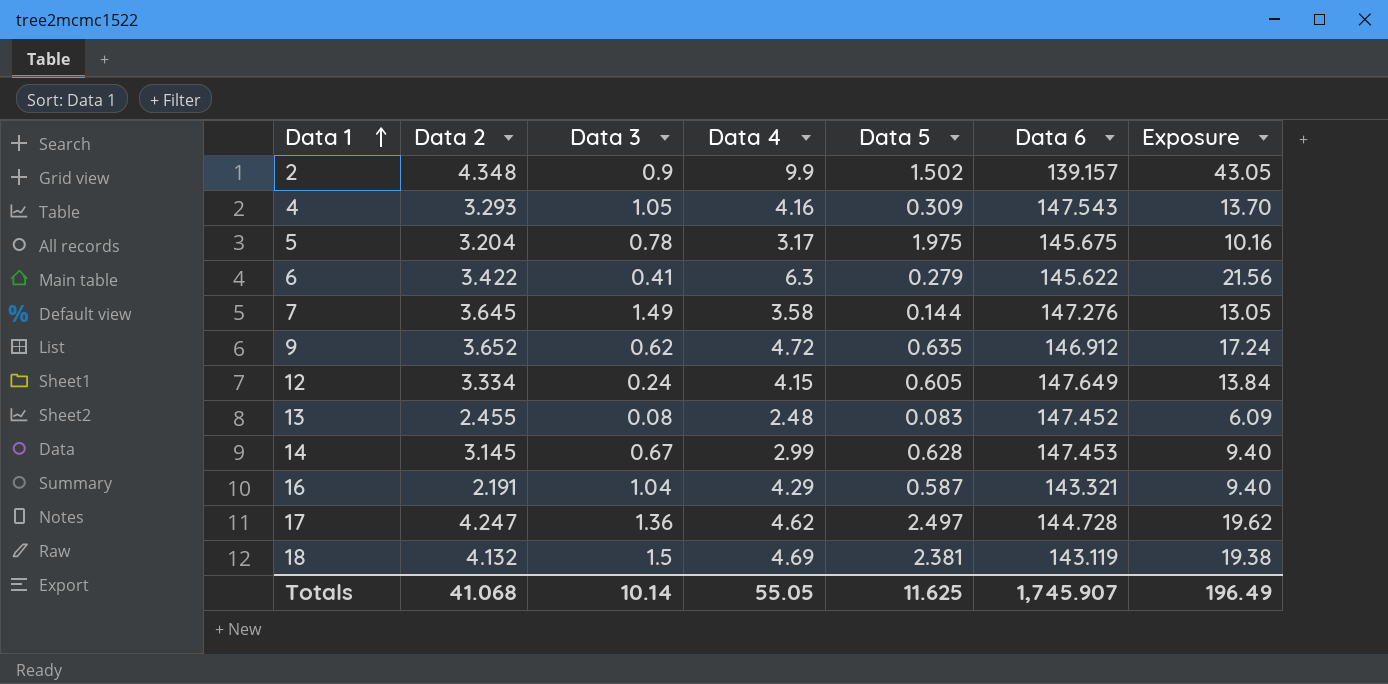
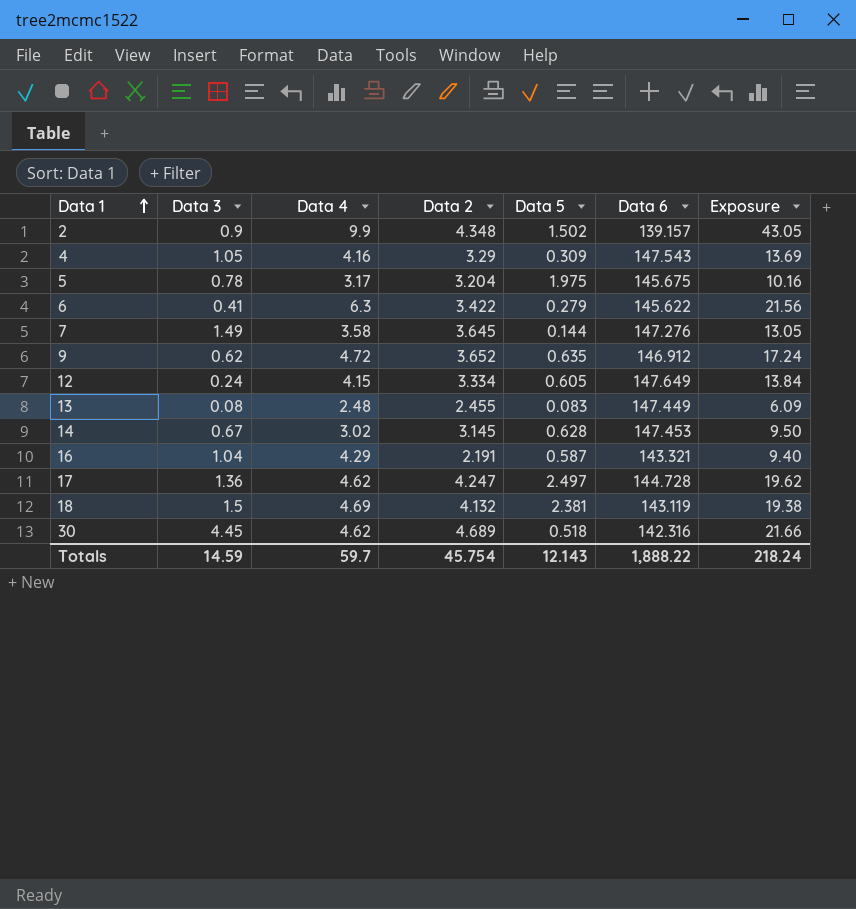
column Data 2 | position: 2 -> 4
4 | Data 2: 3.293 -> 3.29
4 | Exposure: 13.70 -> 13.69
13 | Data 6: 147.452 -> 147.449
14 | Data 4: 2.99 -> 3.02
14 | Exposure: 9.40 -> 9.50
row 30: none -> 4.45 | 4.62 | 4.689 | 0.518 | 142.316 | 21.66
Totals | Data 3: 10.14 -> 14.59
Totals | Data 4: 55.05 -> 59.7
Totals | Data 2: 41.068 -> 45.754
Totals | Data 5: 11.625 -> 12.143
Totals | Data 6: 1,745.907 -> 1,888.22
Totals | Exposure: 196.49 -> 218.24

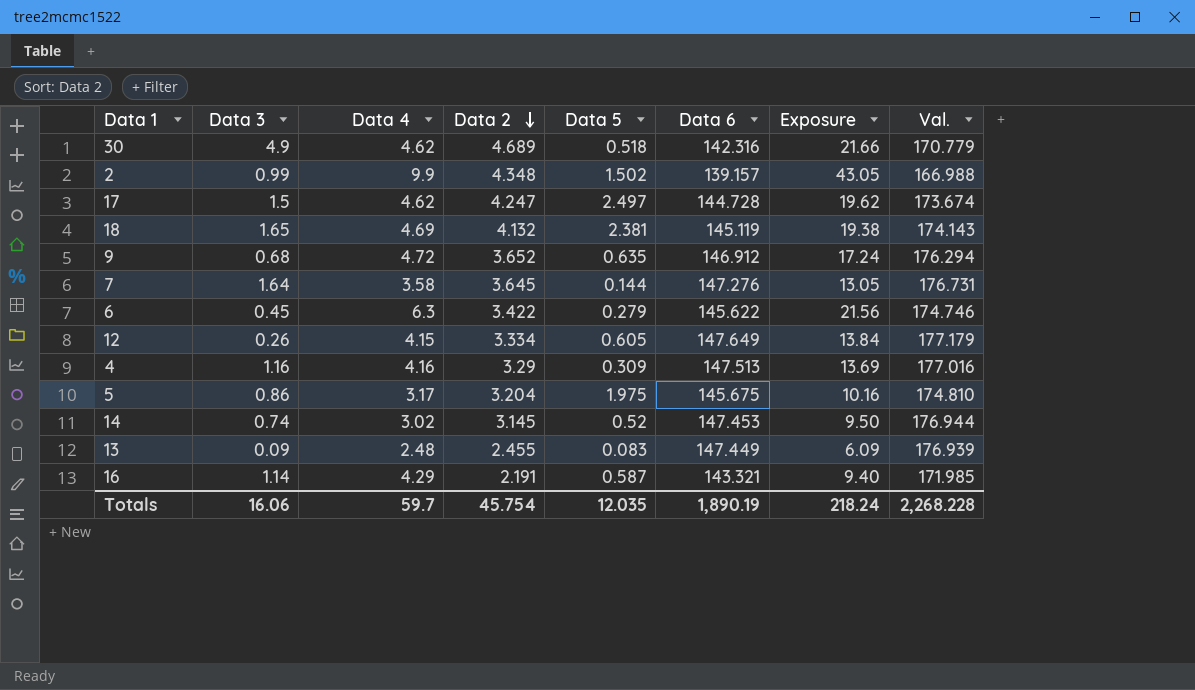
row order: Data 1 ascending -> Data 2 descending
column Val. | formula: none -> [Data 6] * 1.2
30 | Data 3: 4.45 -> 4.9
2 | Data 3: 0.9 -> 0.99
17 | Data 3: 1.36 -> 1.5
18 | Data 3: 1.5 -> 1.65
18 | Data 6: 143.119 -> 145.119
9 | Data 3: 0.62 -> 0.68
7 | Data 3: 1.49 -> 1.64
6 | Data 3: 0.41 -> 0.45
12 | Data 3: 0.24 -> 0.26
4 | Data 3: 1.05 -> 1.16
4 | Data 6: 147.543 -> 147.513
5 | Data 3: 0.78 -> 0.86
14 | Data 3: 0.67 -> 0.74
14 | Data 5: 0.628 -> 0.52
13 | Data 3: 0.08 -> 0.09
16 | Data 3: 1.04 -> 1.14
Totals | Data 3: 14.59 -> 16.06
Totals | Data 5: 12.143 -> 12.035
Totals | Data 6: 1,888.22 -> 1,890.19

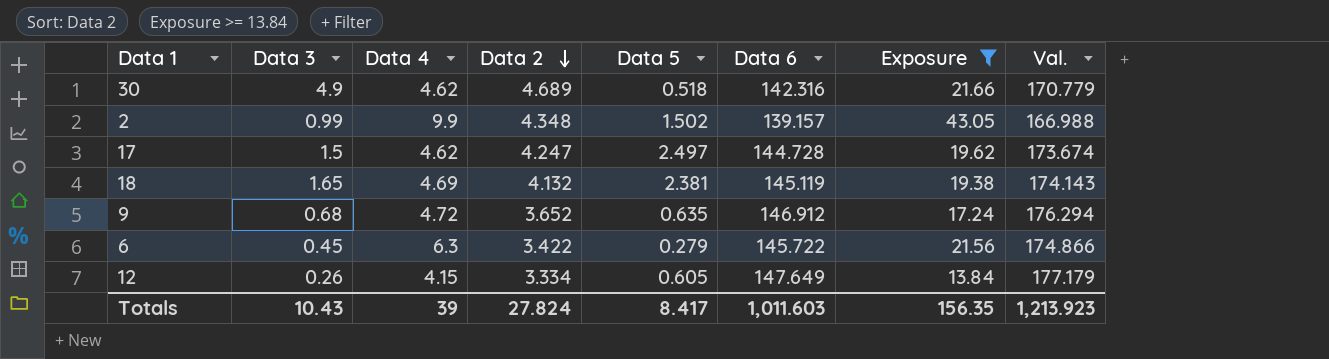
filter: none -> Exposure >= 13.84
6 | Data 6: 145.622 -> 145.722
6 | Val.: 174.746 -> 174.866
Totals | Data 3: 16.06 -> 10.43
Totals | Data 4: 59.7 -> 39
Totals | Data 2: 45.754 -> 27.824
Totals | Data 5: 12.035 -> 8.417
Totals | Data 6: 1,890.19 -> 1,011.603
Totals | Exposure: 218.24 -> 156.35
Totals | Val.: 2,268.228 -> 1,213.923

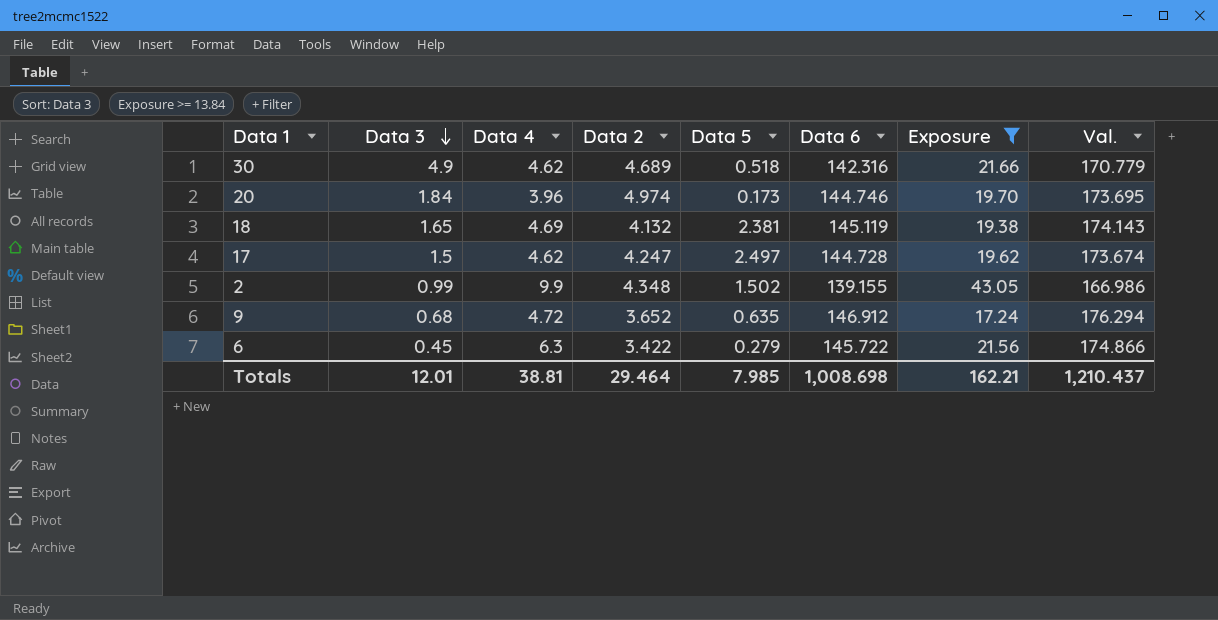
row order: Data 2 descending -> Data 3 descending
row 12: 0.26 | 4.15 | 3.334 | 0.605 | 147.649 | 13.84 | 177.179 -> none
row 20: none -> 1.84 | 3.96 | 4.974 | 0.173 | 144.746 | 19.70 | 173.695
2 | Data 6: 139.157 -> 139.155
2 | Val.: 166.988 -> 166.986
Totals | Data 3: 10.43 -> 12.01
Totals | Data 4: 39 -> 38.81
Totals | Data 2: 27.824 -> 29.464
Totals | Data 5: 8.417 -> 7.985
Totals | Data 6: 1,011.603 -> 1,008.698
Totals | Exposure: 156.35 -> 162.21
Totals | Val.: 1,213.923 -> 1,210.437

